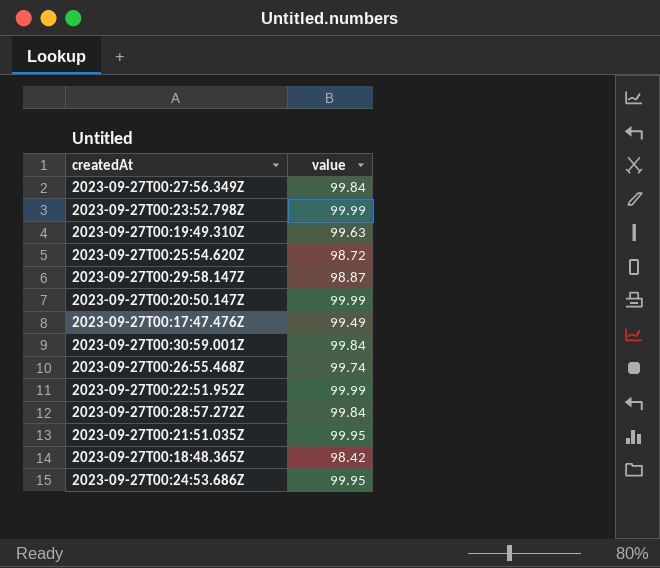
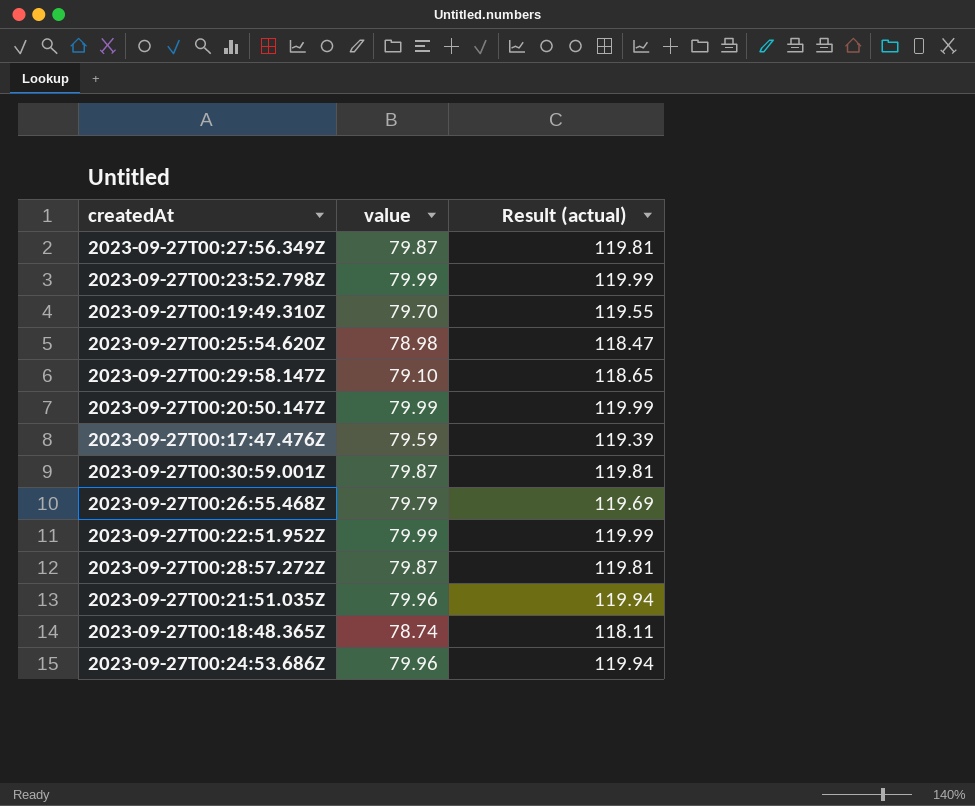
column Result (actual) | formula: none -> [value] * 1.5
2023-09-27T00:27:56.349Z | value: 99.84 -> 79.87
2023-09-27T00:23:52.798Z | value: 99.99 -> 79.99
2023-09-27T00:19:49.310Z | value: 99.63 -> 79.70
2023-09-27T00:25:54.620Z | value: 98.72 -> 78.98
2023-09-27T00:29:58.147Z | value: 98.87 -> 79.10
2023-09-27T00:20:50.147Z | value: 99.99 -> 79.99
2023-09-27T00:17:47.476Z | value: 99.49 -> 79.59
2023-09-27T00:30:59.001Z | value: 99.84 -> 79.87
2023-09-27T00:26:55.468Z | value: 99.74 -> 79.79
2023-09-27T00:22:51.952Z | value: 99.99 -> 79.99
2023-09-27T00:28:57.272Z | value: 99.84 -> 79.87
2023-09-27T00:21:51.035Z | value: 99.95 -> 79.96
2023-09-27T00:18:48.365Z | value: 98.42 -> 78.74
2023-09-27T00:24:53.686Z | value: 99.95 -> 79.96

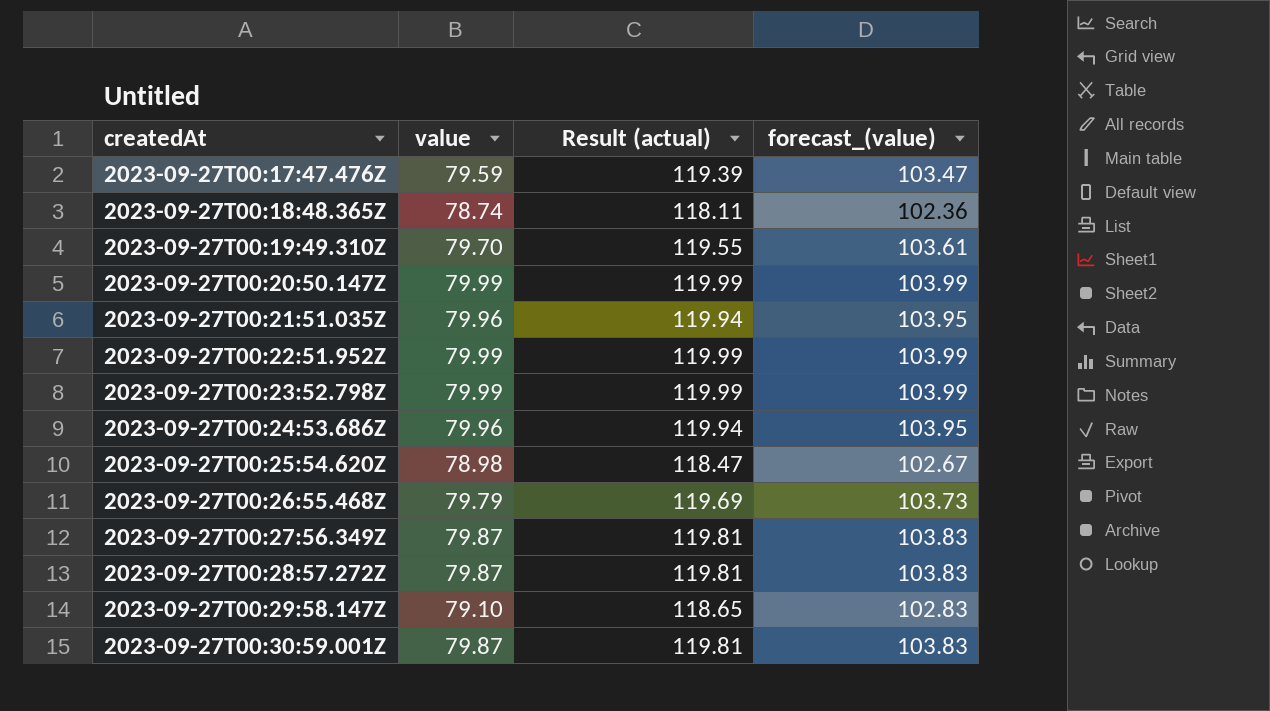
row order: none -> createdAt ascending
column forecast_(value) | formula: none -> [value] * 1.3

